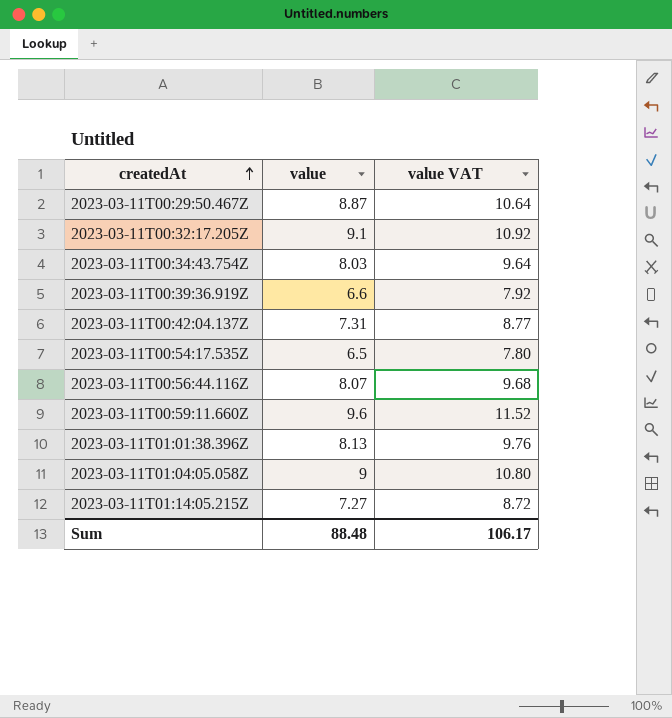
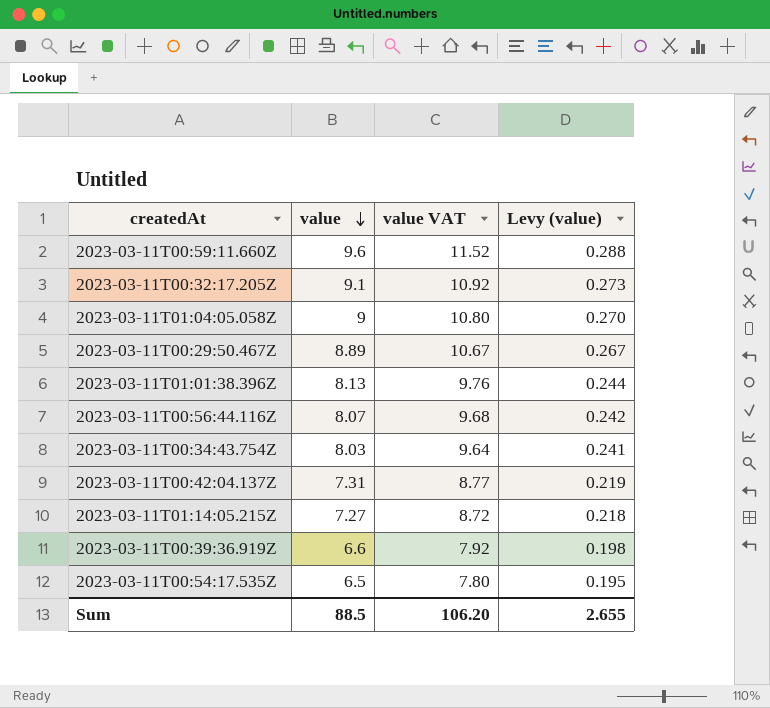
row order: createdAt ascending -> value descending
column Levy (value) | formula: none -> [value] * 0.03
2023-03-11T00:29:50.467Z | value: 8.87 -> 8.89
2023-03-11T00:29:50.467Z | value VAT: 10.64 -> 10.67
Sum | value: 88.48 -> 88.5
Sum | value VAT: 106.17 -> 106.20

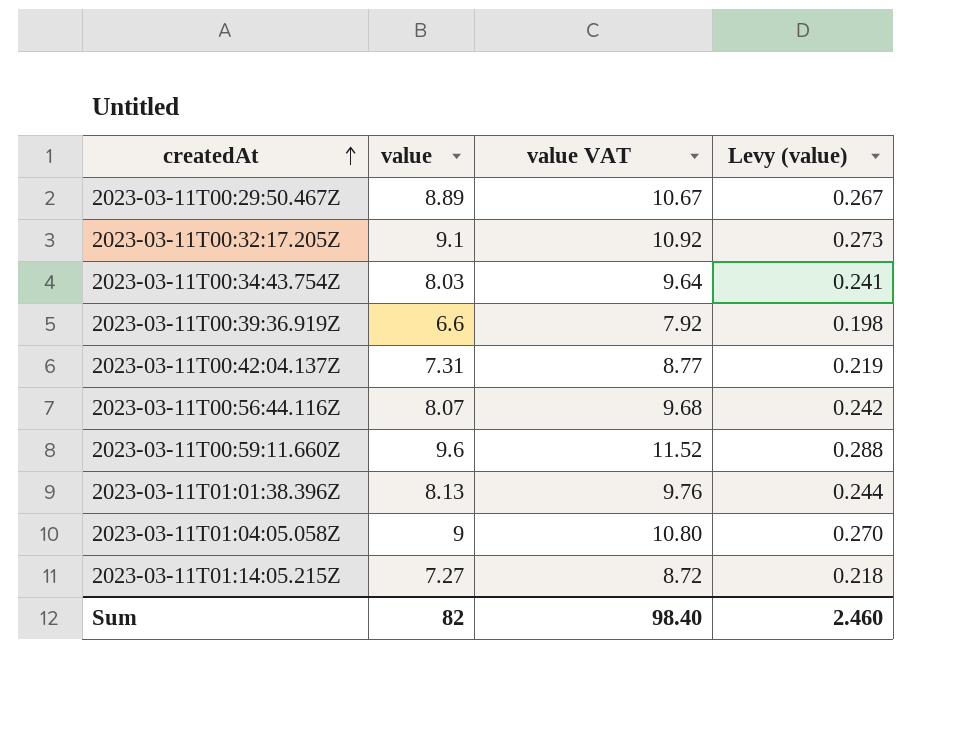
row order: value descending -> createdAt ascending
row 2023-03-11T00:54:17.535Z: 6.5 | 7.80 | 0.195 -> none
Sum | value: 88.5 -> 82
Sum | value VAT: 106.20 -> 98.40
Sum | Levy (value): 2.655 -> 2.460

